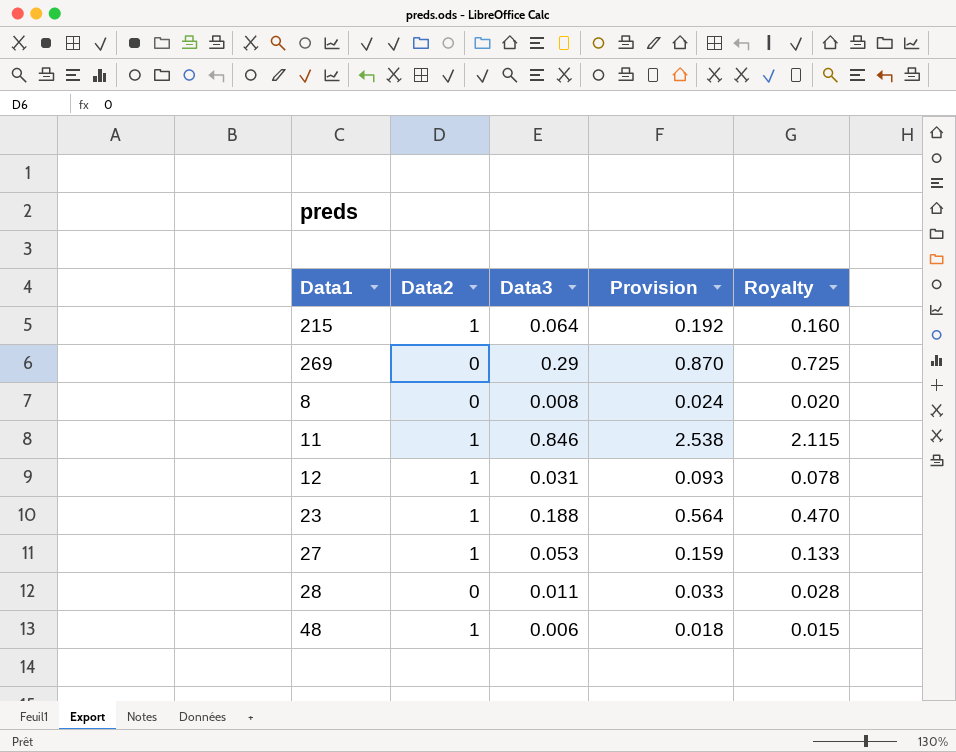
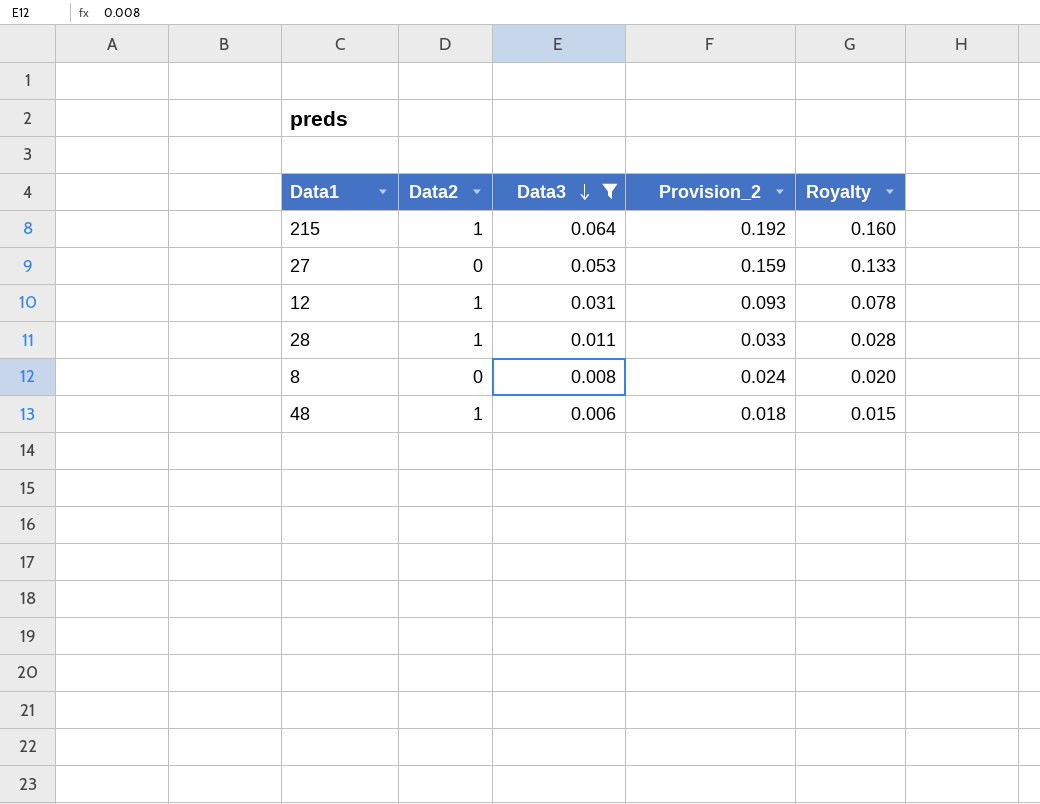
filter: none -> Data3 <= 0.064
row order: none -> Data3 descending
column name: Provision -> Provision_2
27 | Data2: 1 -> 0
28 | Data2: 0 -> 1

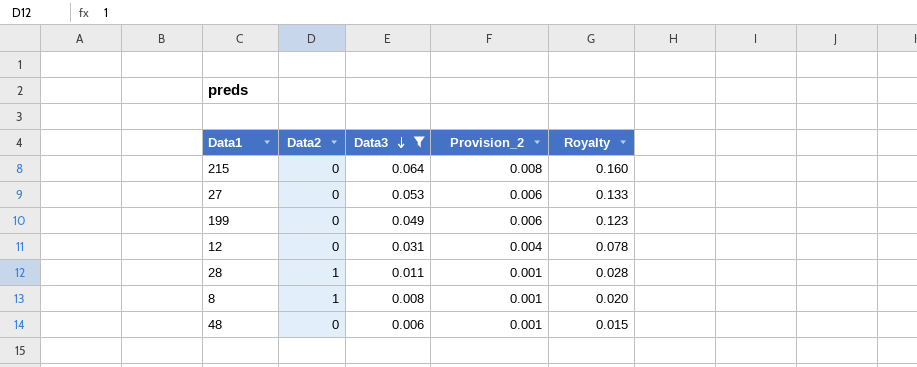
column Provision_2 | formula: [Data3] * 3 -> [Data3] * 0.12
215 | Data2: 1 -> 0
row 199: none -> 0 | 0.049 | 0.006 | 0.123
12 | Data2: 1 -> 0
8 | Data2: 0 -> 1
48 | Data2: 1 -> 0

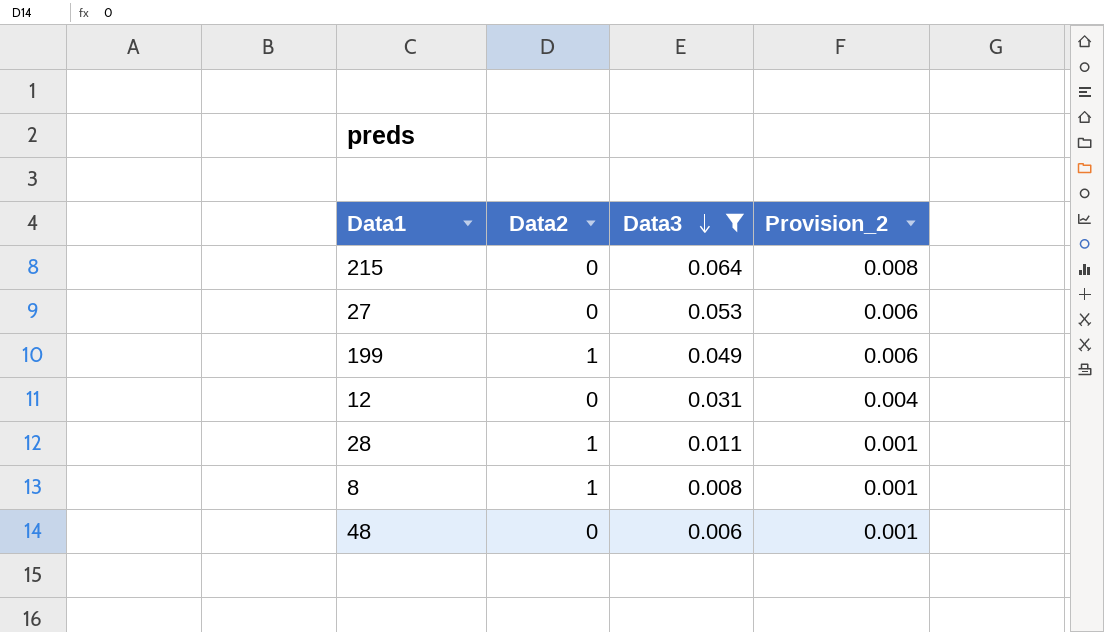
column Royalty | formula: [Data3] * 2.5 -> none
199 | Data2: 0 -> 1

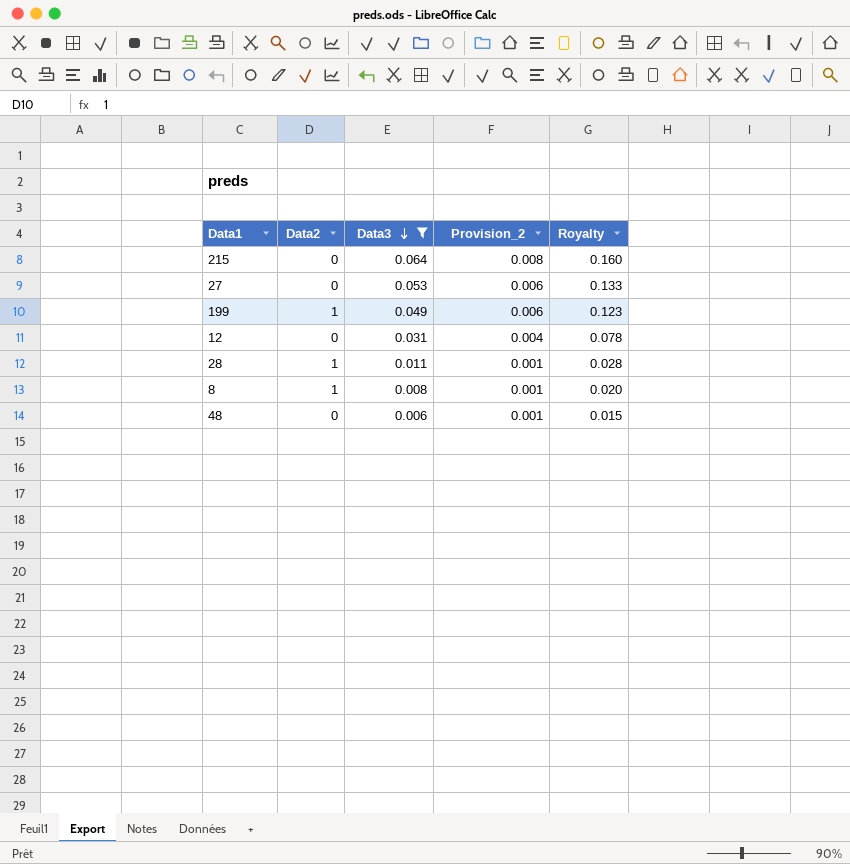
column Royalty | formula: none -> [Data3] * 2.5

